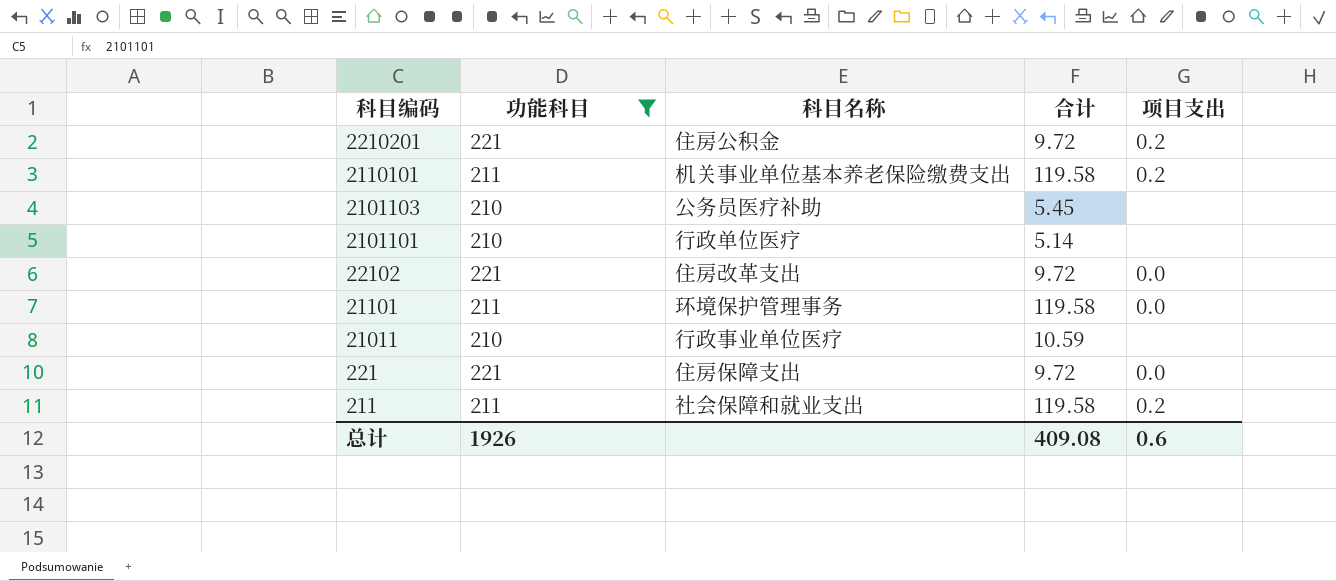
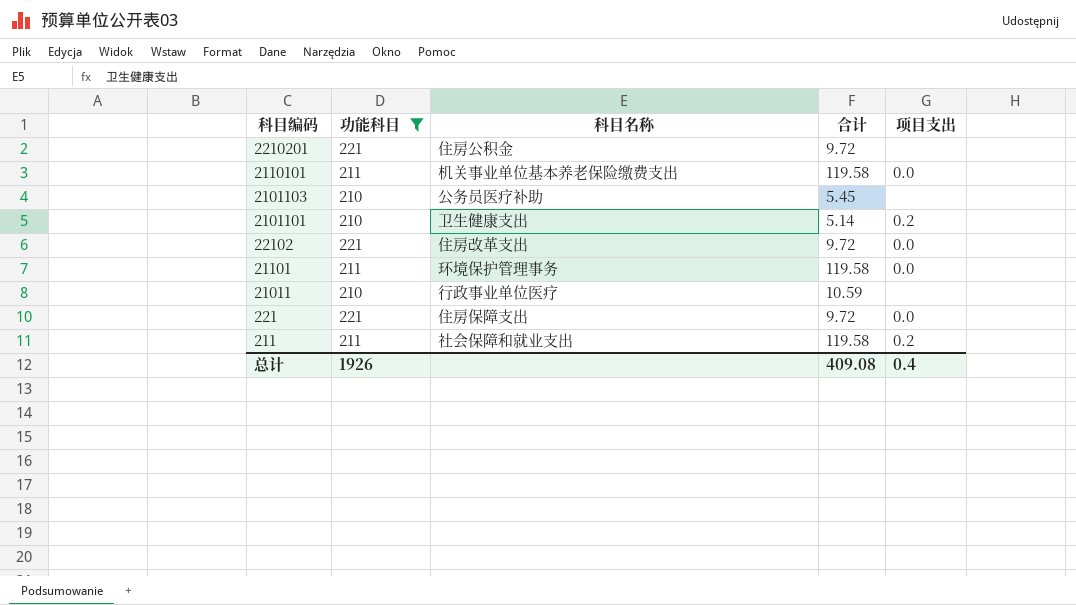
2210201 | 项目支出: 0.2 -> none
2110101 | 项目支出: 0.2 -> 0.0
2101101 | 科目名称: 行政单位医疗 -> 卫生健康支出
2101101 | 项目支出: none -> 0.2
总计 | 项目支出: 0.6 -> 0.4

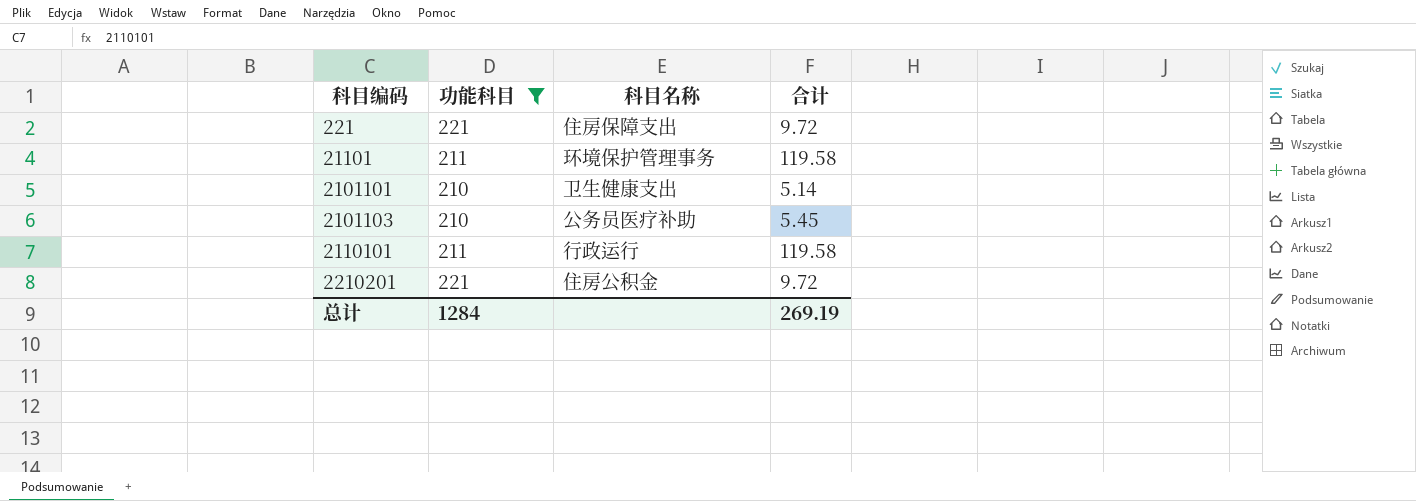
row order: 科目编码 descending -> 科目编码 ascending
column 项目支出 | position: 5 -> none
row 22102: 221 | 住房改革支出 | 9.72 | 0.0 -> none
row 21011: 210 | 行政事业单位医疗 | 10.59 | none -> none
row 211: 211 | 社会保障和就业支出 | 119.58 | 0.2 -> none
2110101 | 科目名称: 机关事业单位基本养老保险缴费支出 -> 行政运行
总计 | 功能科目: 1926 -> 1284
总计 | 合计: 409.08 -> 269.19

